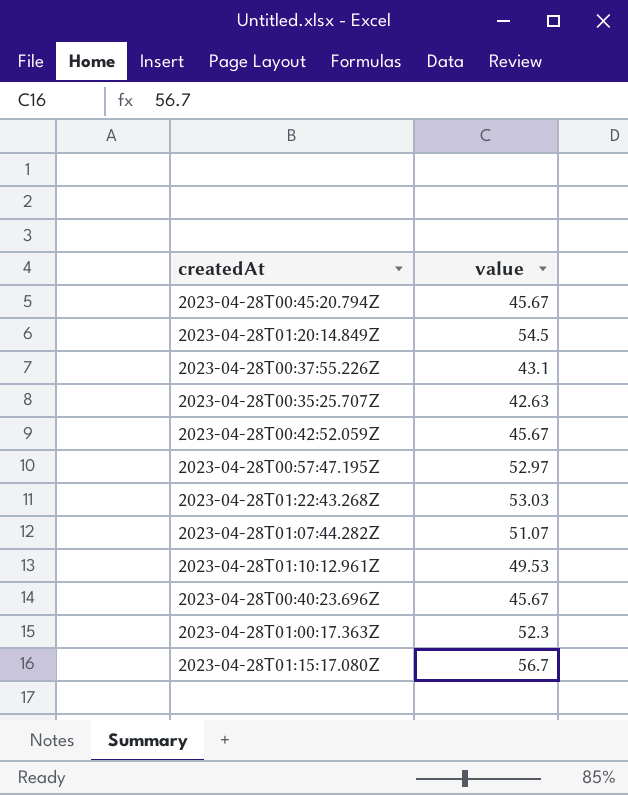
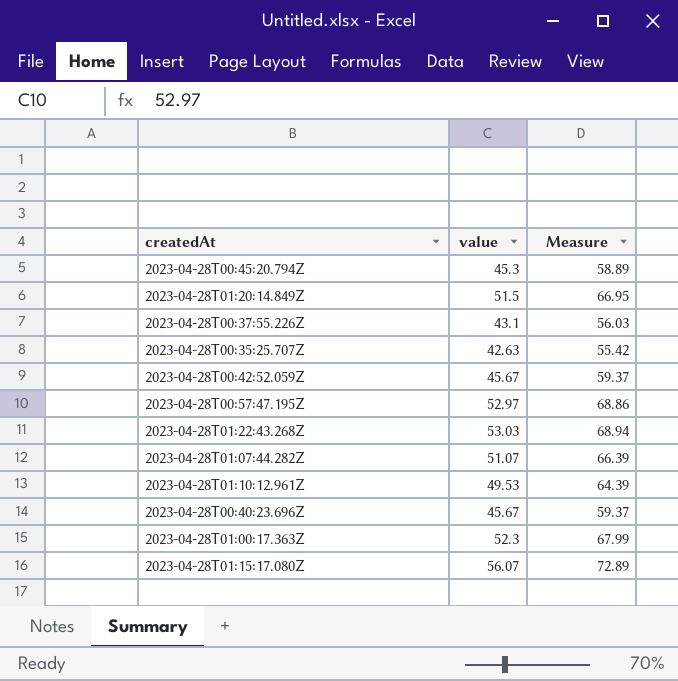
column Measure | formula: none -> [value] * 1.3
2023-04-28T00:45:20.794Z | value: 45.67 -> 45.3
2023-04-28T01:20:14.849Z | value: 54.5 -> 51.5
2023-04-28T01:15:17.080Z | value: 56.7 -> 56.07

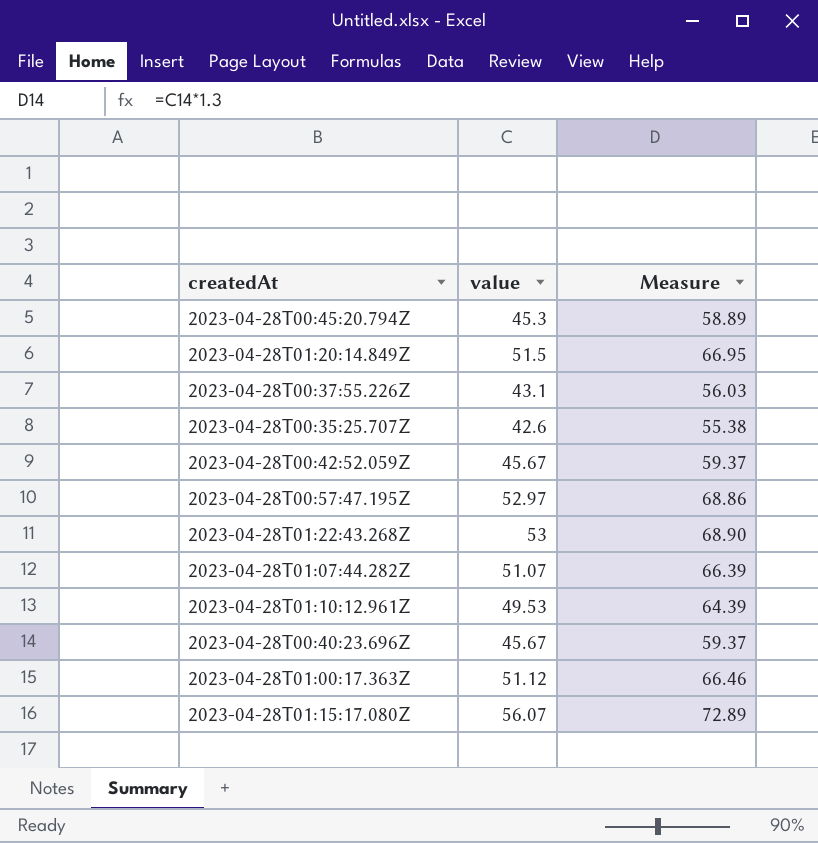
2023-04-28T00:35:25.707Z | value: 42.63 -> 42.6
2023-04-28T00:35:25.707Z | Measure: 55.42 -> 55.38
2023-04-28T01:22:43.268Z | value: 53.03 -> 53
2023-04-28T01:22:43.268Z | Measure: 68.94 -> 68.90
2023-04-28T01:00:17.363Z | value: 52.3 -> 51.12
2023-04-28T01:00:17.363Z | Measure: 67.99 -> 66.46

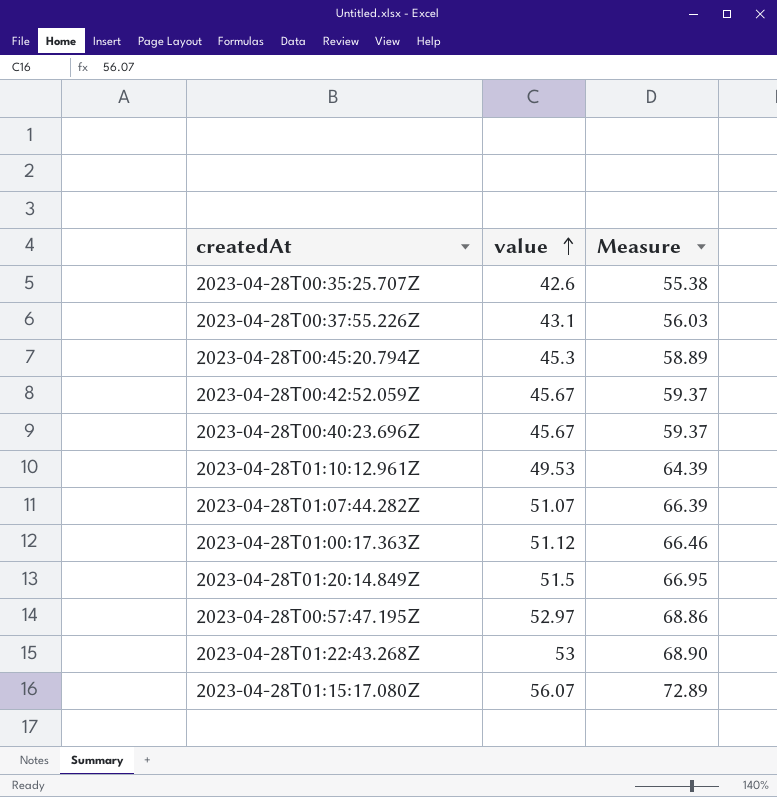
row order: none -> value ascending

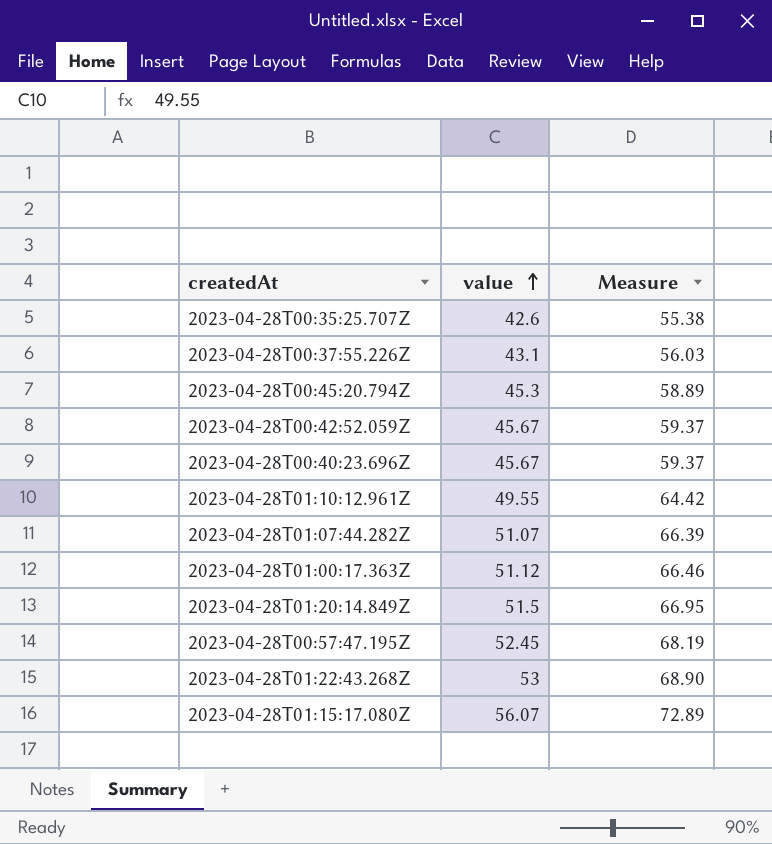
2023-04-28T01:10:12.961Z | value: 49.53 -> 49.55
2023-04-28T01:10:12.961Z | Measure: 64.39 -> 64.42
2023-04-28T00:57:47.195Z | value: 52.97 -> 52.45
2023-04-28T00:57:47.195Z | Measure: 68.86 -> 68.19

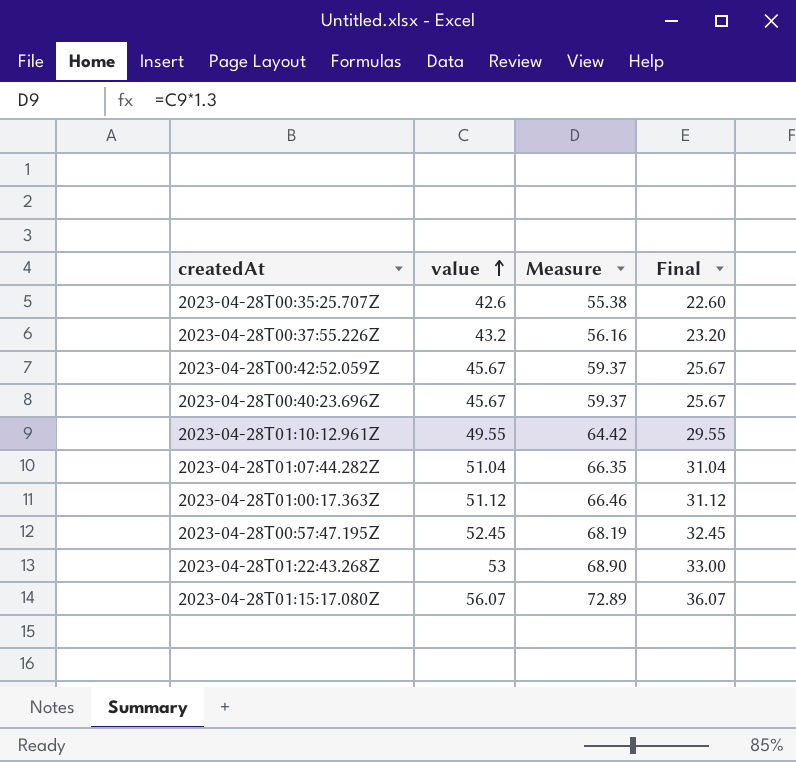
column Final | formula: none -> [value] - 20
row 2023-04-28T00:45:20.794Z: 45.3 | 58.89 -> none
row 2023-04-28T01:20:14.849Z: 51.5 | 66.95 -> none
2023-04-28T00:37:55.226Z | value: 43.1 -> 43.2
2023-04-28T00:37:55.226Z | Measure: 56.03 -> 56.16
2023-04-28T01:07:44.282Z | value: 51.07 -> 51.04
2023-04-28T01:07:44.282Z | Measure: 66.39 -> 66.35

